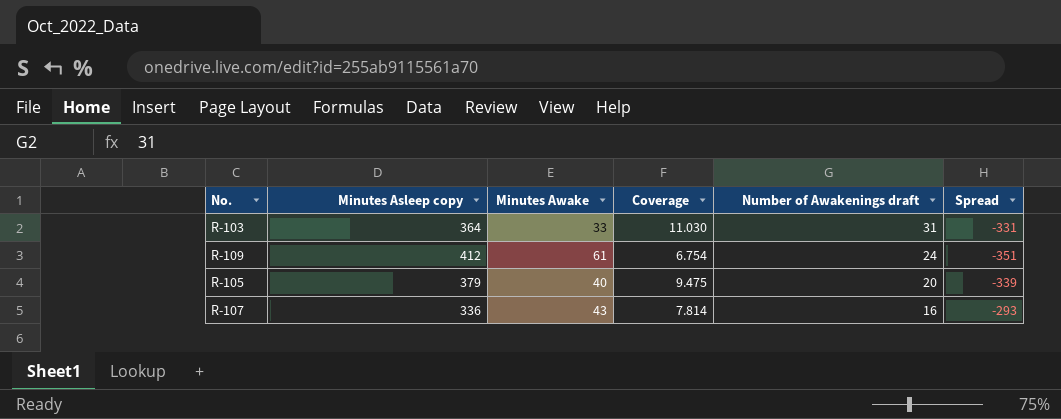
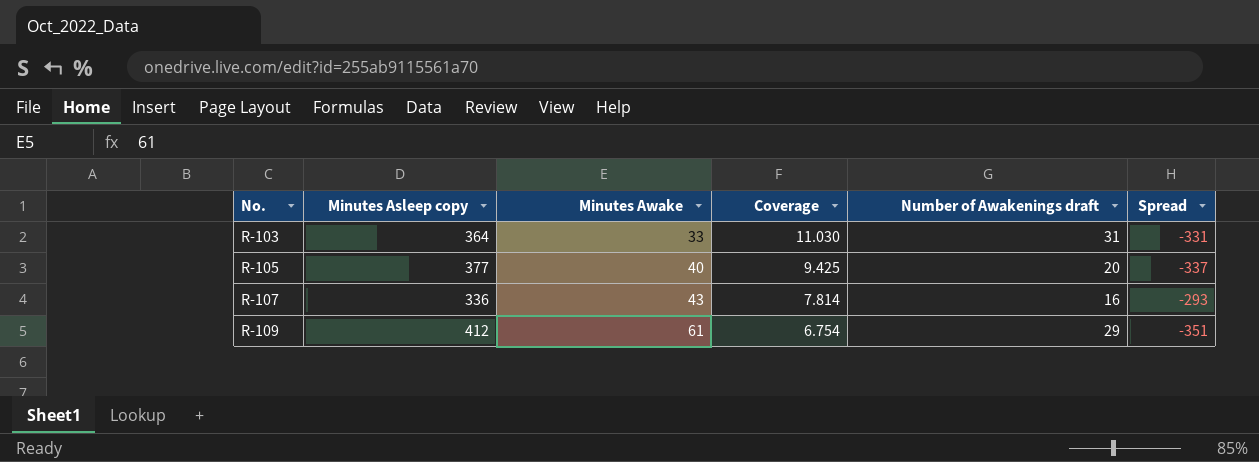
row order: Number of Awakenings draft descending -> No. ascending
R-105 | Minutes Asleep copy: 379 -> 377
R-105 | Coverage: 9.475 -> 9.425
R-105 | Spread: -339 -> -337
R-109 | Number of Awakenings draft: 24 -> 29

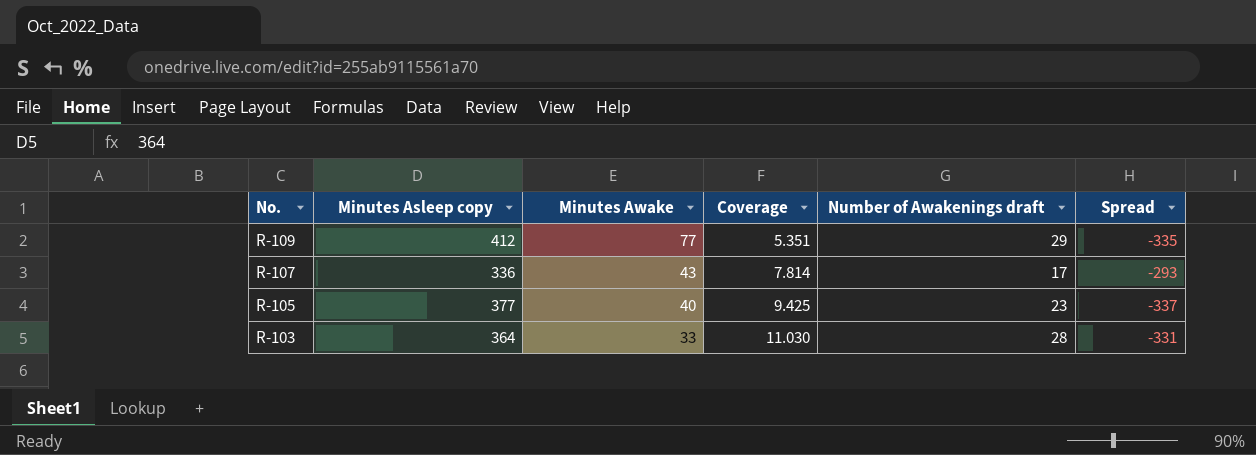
row order: No. ascending -> No. descending
R-109 | Minutes Awake: 61 -> 77
R-109 | Coverage: 6.754 -> 5.351
R-109 | Spread: -351 -> -335
R-107 | Number of Awakenings draft: 16 -> 17
R-105 | Number of Awakenings draft: 20 -> 23
R-103 | Number of Awakenings draft: 31 -> 28

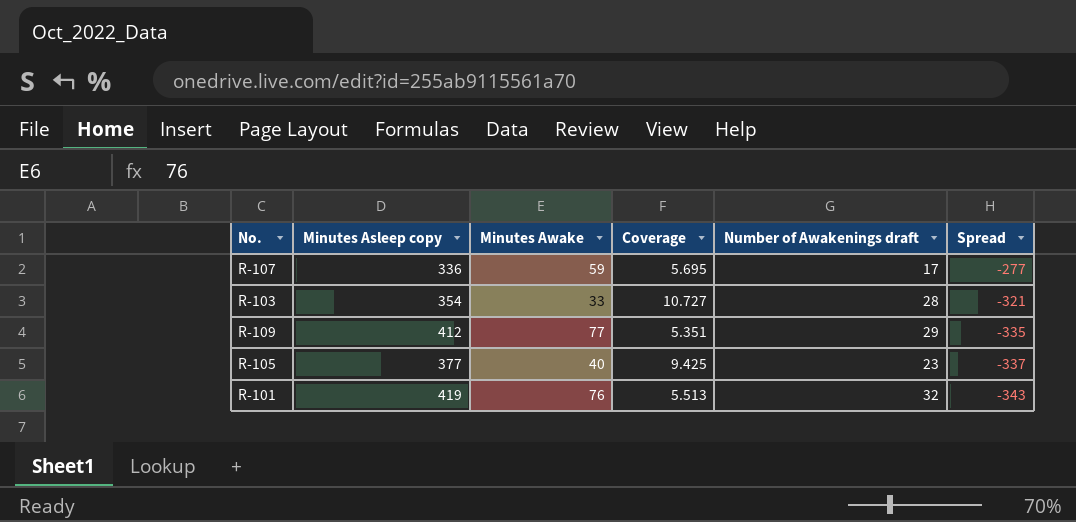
row order: No. descending -> Spread descending
R-107 | Minutes Awake: 43 -> 59
R-107 | Coverage: 7.814 -> 5.695
R-107 | Spread: -293 -> -277
R-103 | Minutes Asleep copy: 364 -> 354
R-103 | Coverage: 11.030 -> 10.727
R-103 | Spread: -331 -> -321
row R-101: none -> 419 | 76 | 5.513 | 32 | -343

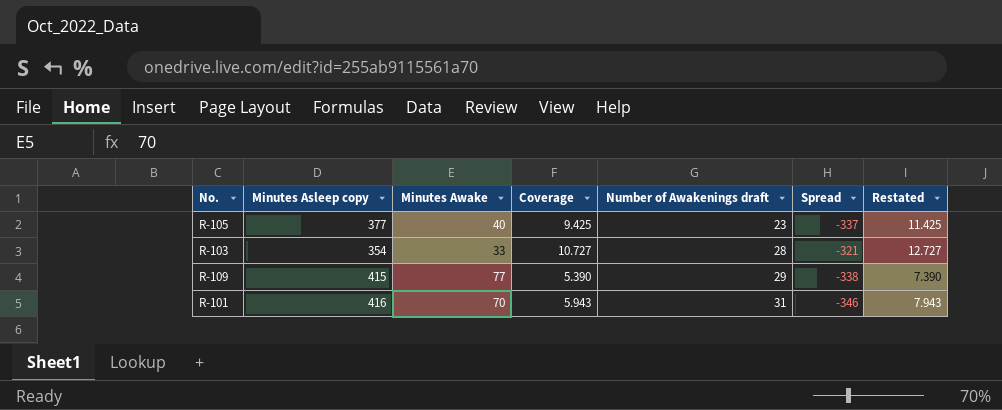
row order: Spread descending -> Number of Awakenings draft ascending
column Restated | formula: none -> [Coverage] + 2
row R-107: 336 | 59 | 5.695 | 17 | -277 -> none
R-109 | Minutes Asleep copy: 412 -> 415
R-109 | Coverage: 5.351 -> 5.390
R-109 | Spread: -335 -> -338
R-101 | Minutes Asleep copy: 419 -> 416
R-101 | Minutes Awake: 76 -> 70
R-101 | Coverage: 5.513 -> 5.943
R-101 | Number of Awakenings draft: 32 -> 31
R-101 | Spread: -343 -> -346

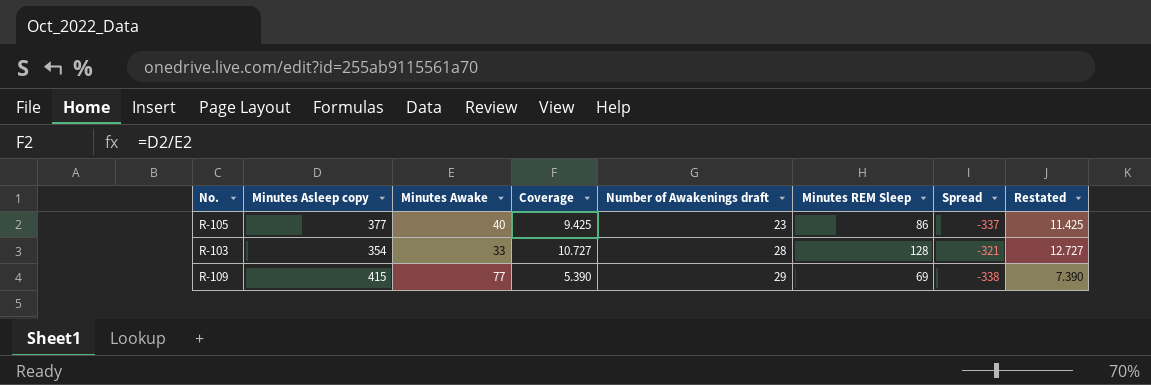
column Minutes REM Sleep | position: none -> 6
row R-101: 416 | 70 | 5.943 | 31 | -346 | 7.943 -> none

